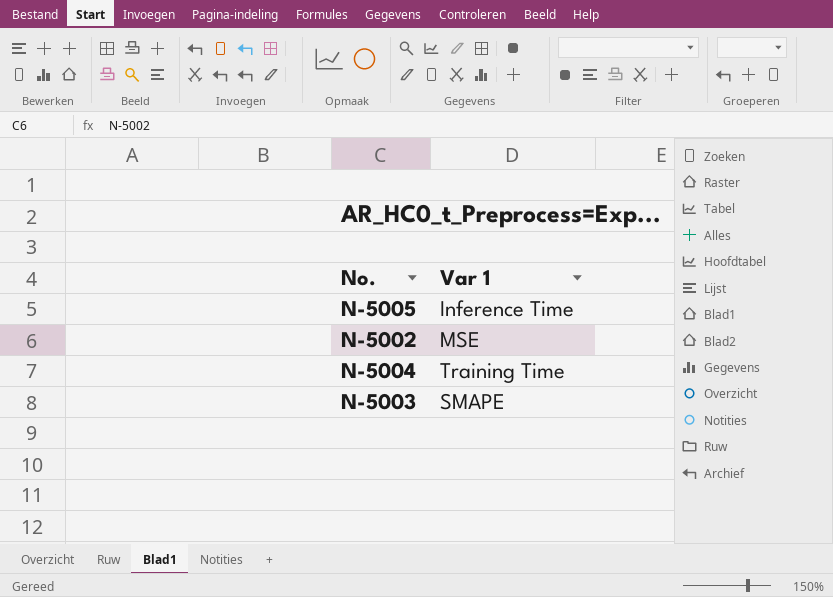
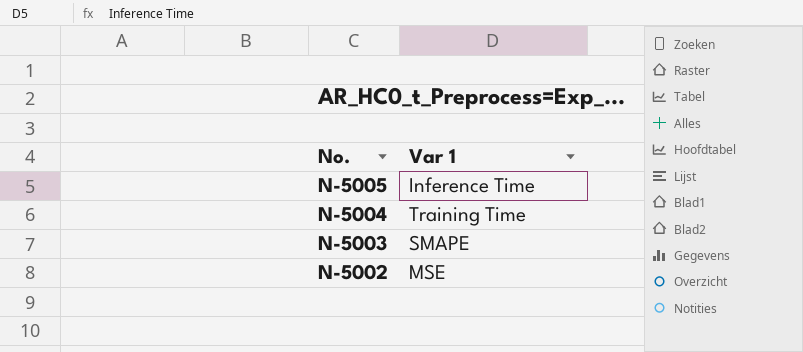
row order: none -> No. descending

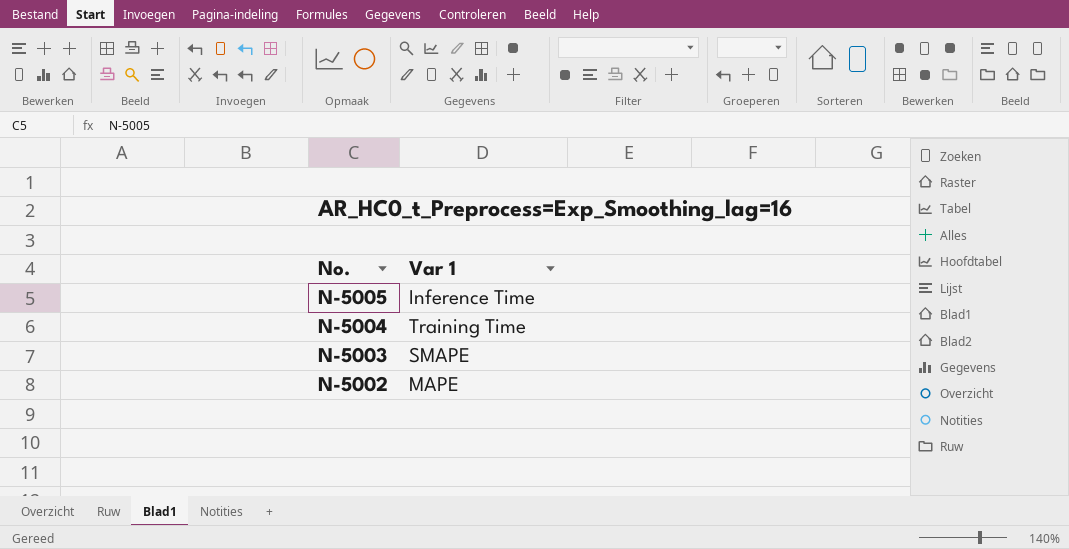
N-5002 | Var 1: MSE -> MAPE

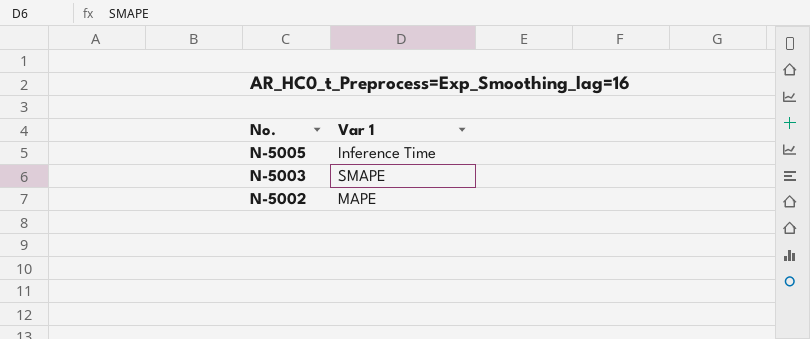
row N-5004: Training Time -> none

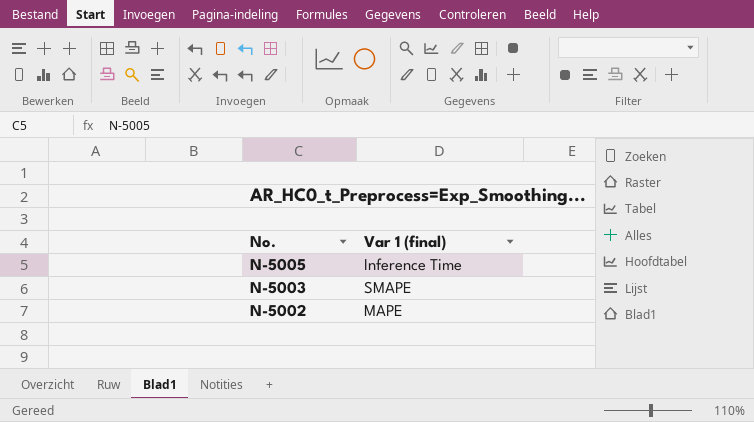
column name: Var 1 -> Var 1 (final)

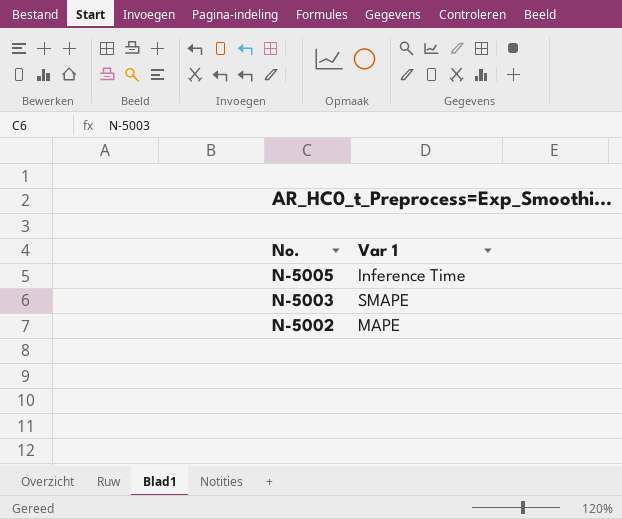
column name: Var 1 (final) -> Var 1

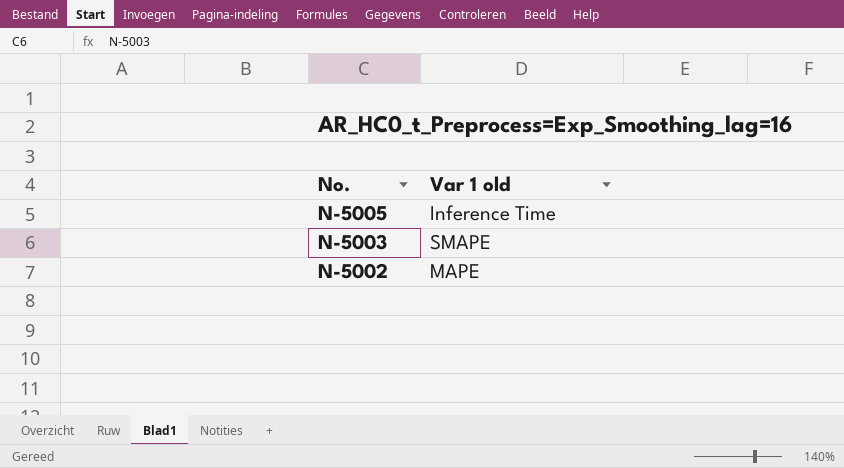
column name: Var 1 -> Var 1 old

